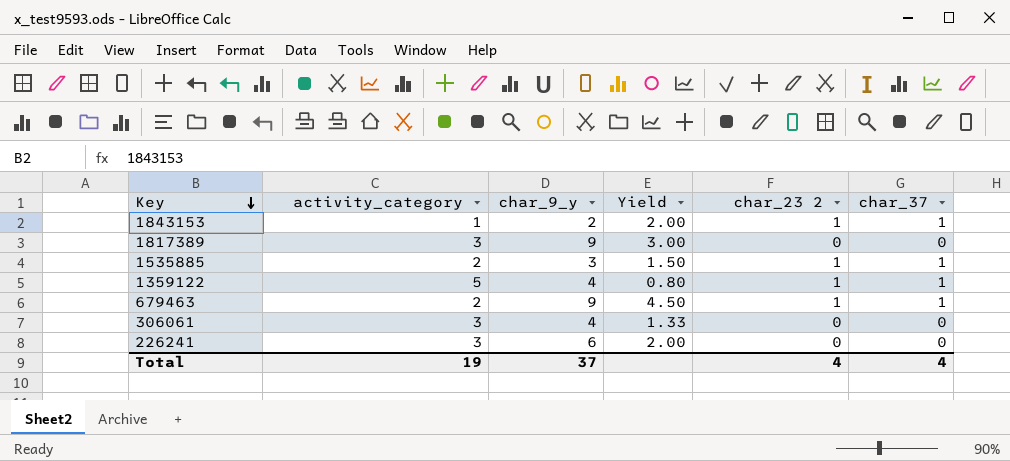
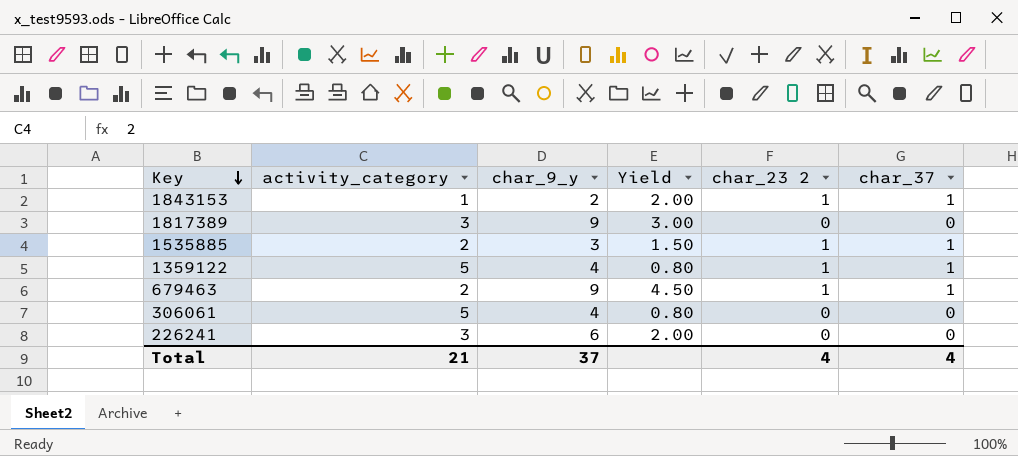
306061 | activity_category: 3 -> 5
306061 | Yield: 1.33 -> 0.80
Total | activity_category: 19 -> 21

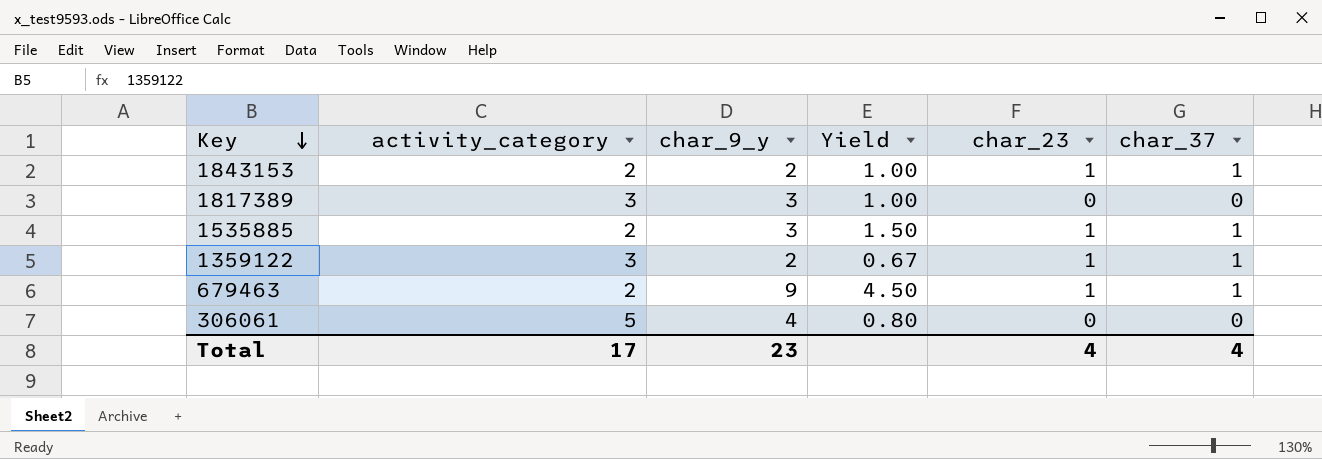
column name: char_23 2 -> char_23
row 226241: 3 | 6 | 2.00 | 0 | 0 -> none
1843153 | activity_category: 1 -> 2
1843153 | Yield: 2.00 -> 1.00
1817389 | char_9_y: 9 -> 3
1817389 | Yield: 3.00 -> 1.00
1359122 | activity_category: 5 -> 3
1359122 | char_9_y: 4 -> 2
1359122 | Yield: 0.80 -> 0.67
Total | activity_category: 21 -> 17
Total | char_9_y: 37 -> 23

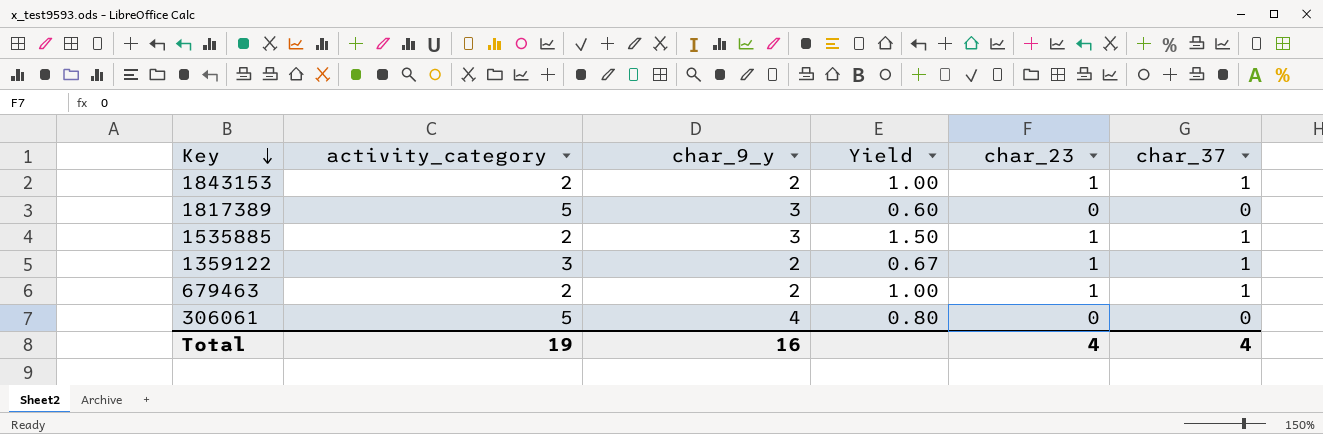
1817389 | activity_category: 3 -> 5
1817389 | Yield: 1.00 -> 0.60
679463 | char_9_y: 9 -> 2
679463 | Yield: 4.50 -> 1.00
Total | activity_category: 17 -> 19
Total | char_9_y: 23 -> 16

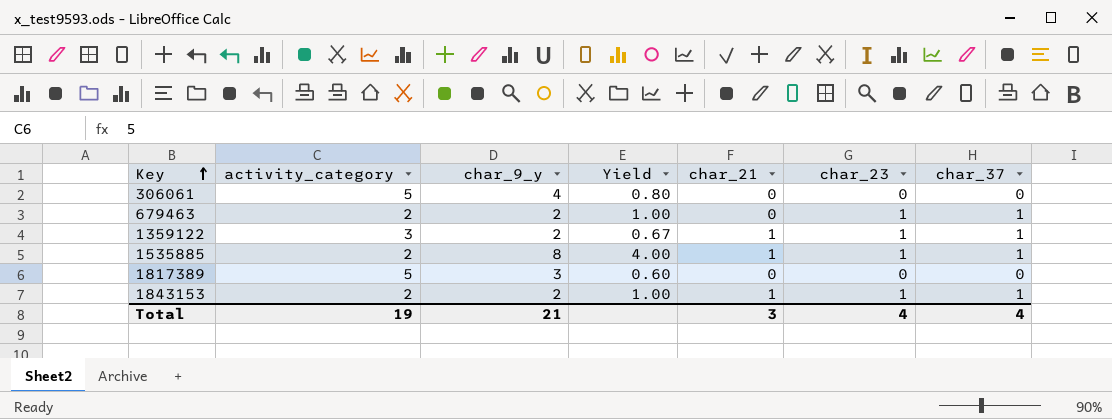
row order: Key descending -> Key ascending
column char_21 | position: none -> 5
1535885 | char_9_y: 3 -> 8
1535885 | Yield: 1.50 -> 4.00
Total | char_9_y: 16 -> 21

